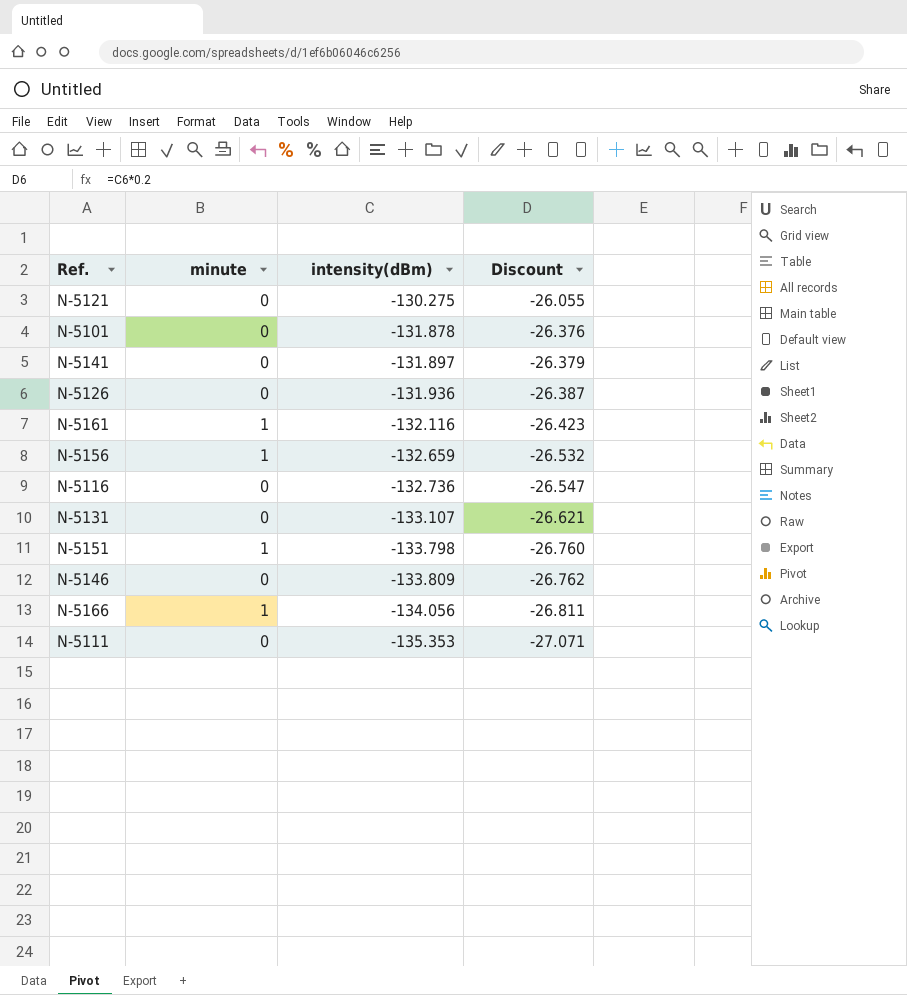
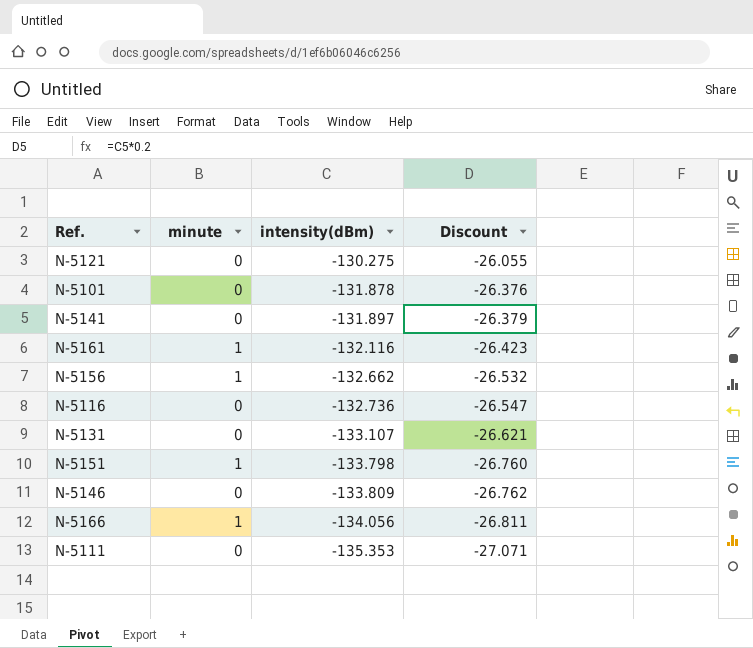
row N-5126: 0 | -131.936 | -26.387 -> none
N-5156 | intensity(dBm): -132.659 -> -132.662

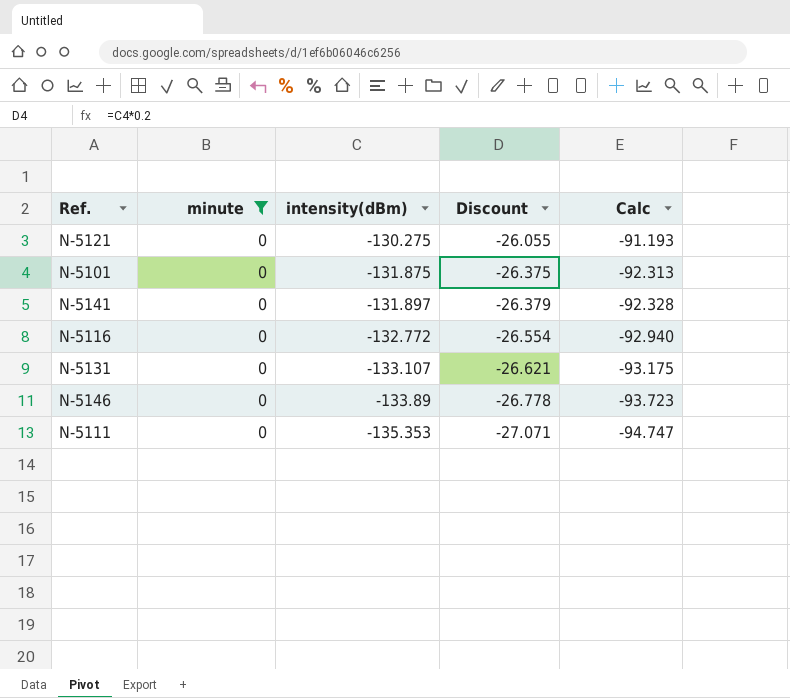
filter: none -> minute = 0
column Calc | formula: none -> [intensity(dBm)] * 0.7
N-5101 | intensity(dBm): -131.878 -> -131.875
N-5101 | Discount: -26.376 -> -26.375
N-5116 | intensity(dBm): -132.736 -> -132.772
N-5116 | Discount: -26.547 -> -26.554
N-5146 | intensity(dBm): -133.809 -> -133.89
N-5146 | Discount: -26.762 -> -26.778

